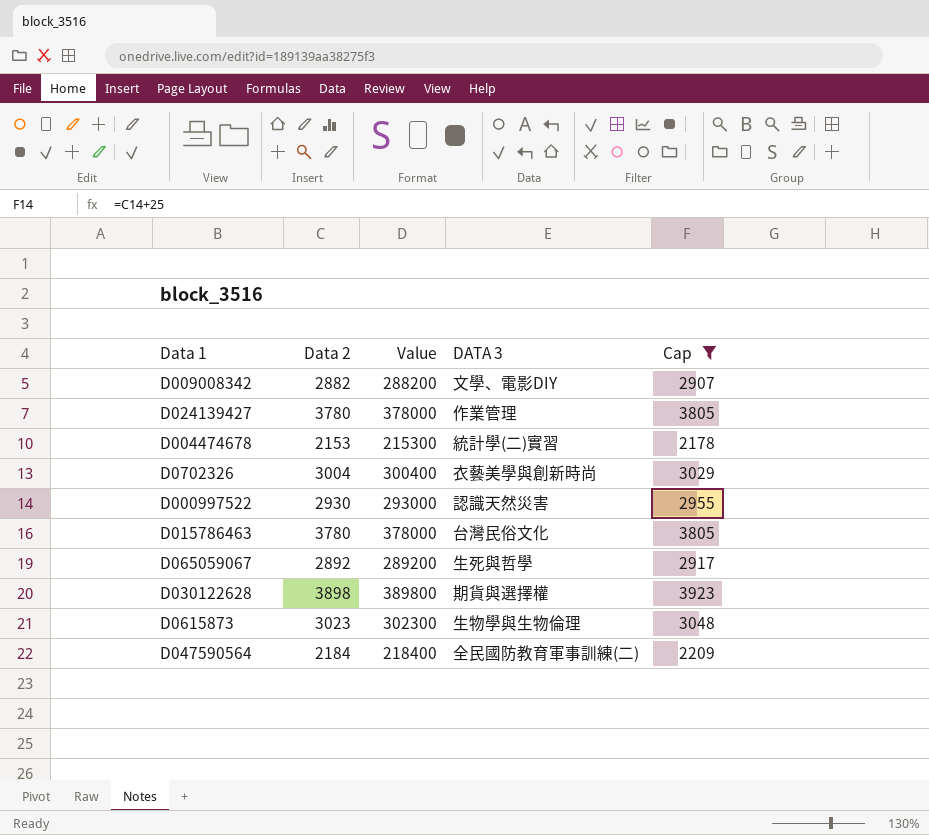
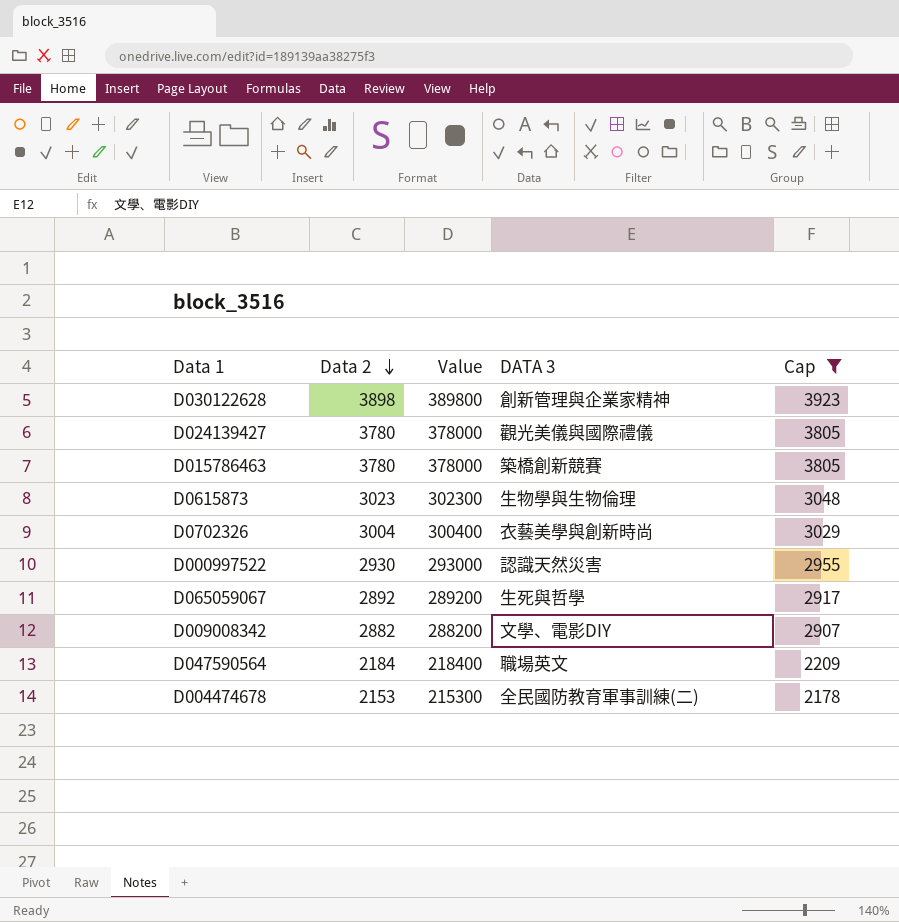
row order: none -> Data 2 descending
D030122628 | DATA 3: 期貨與選擇權 -> 創新管理與企業家精神
D024139427 | DATA 3: 作業管理 -> 觀光美儀與國際禮儀
D015786463 | DATA 3: 台灣民俗文化 -> 築橋創新競賽
D047590564 | DATA 3: 全民國防教育軍事訓練(二) -> 職場英文
D004474678 | DATA 3: 統計學(二)實習 -> 全民國防教育軍事訓練(二)

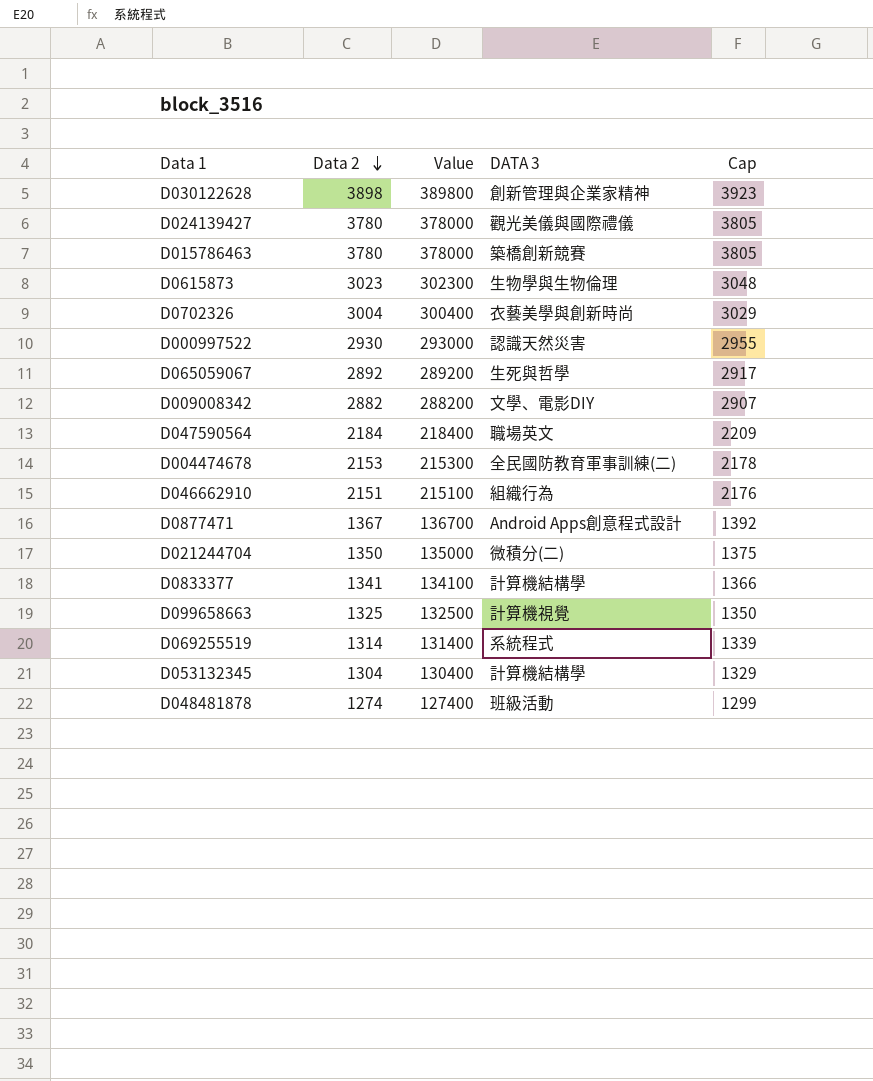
filter: Cap >= 2178 -> none

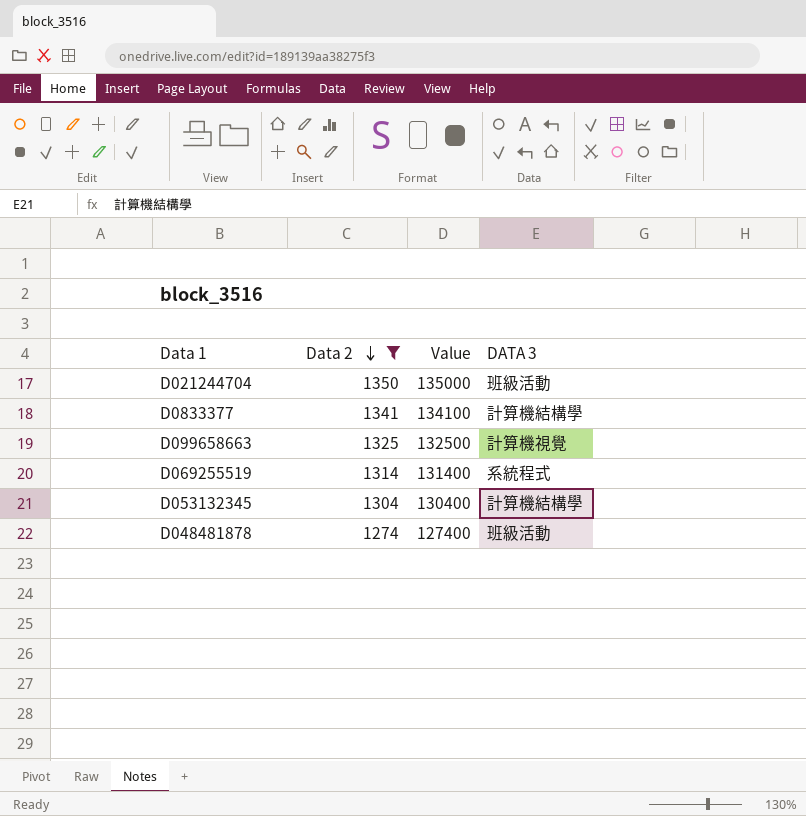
filter: none -> Data 2 <= 1350
column Cap | formula: [Data 2] + 25 -> none
D021244704 | DATA 3: 微積分(二) -> 班級活動

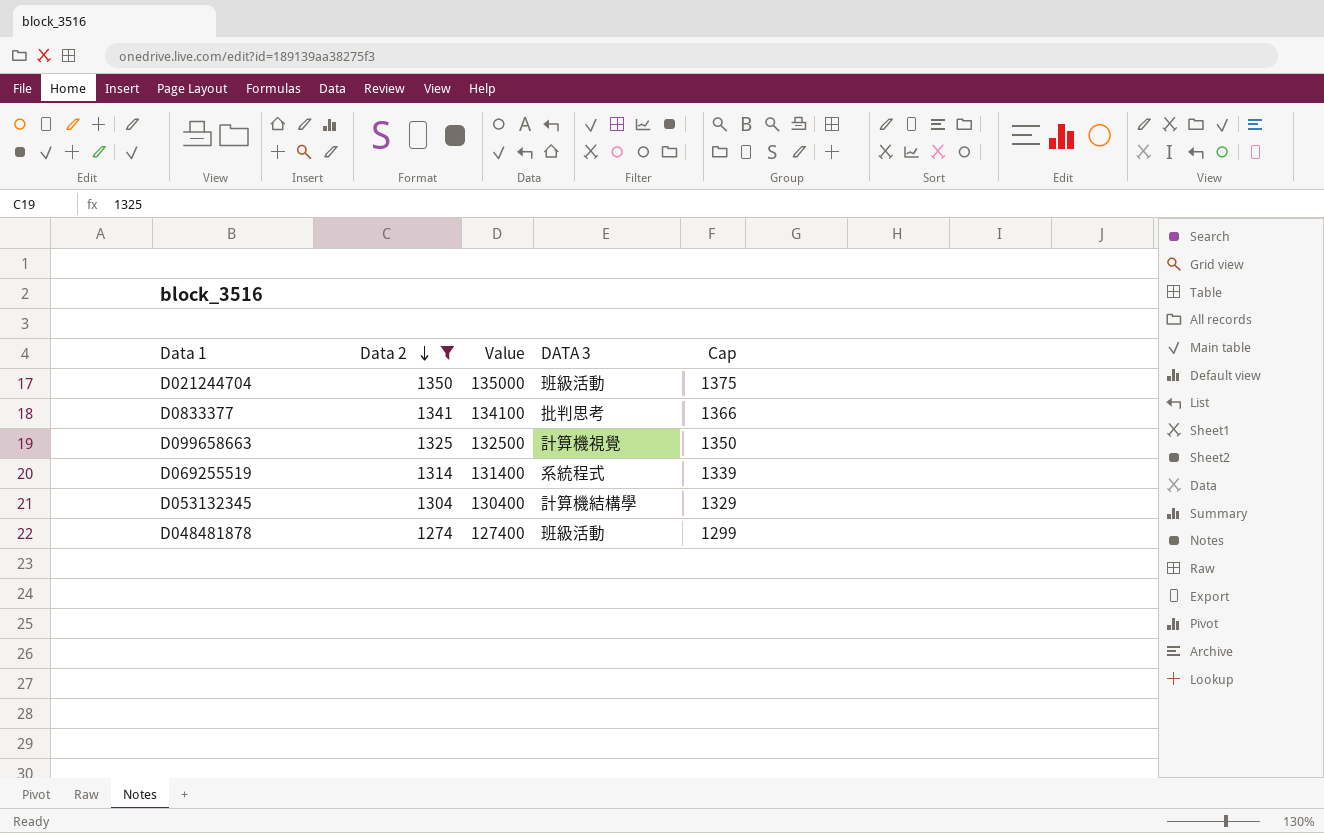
column Cap | formula: none -> [Data 2] + 25
D0833377 | DATA 3: 計算機結構學 -> 批判思考

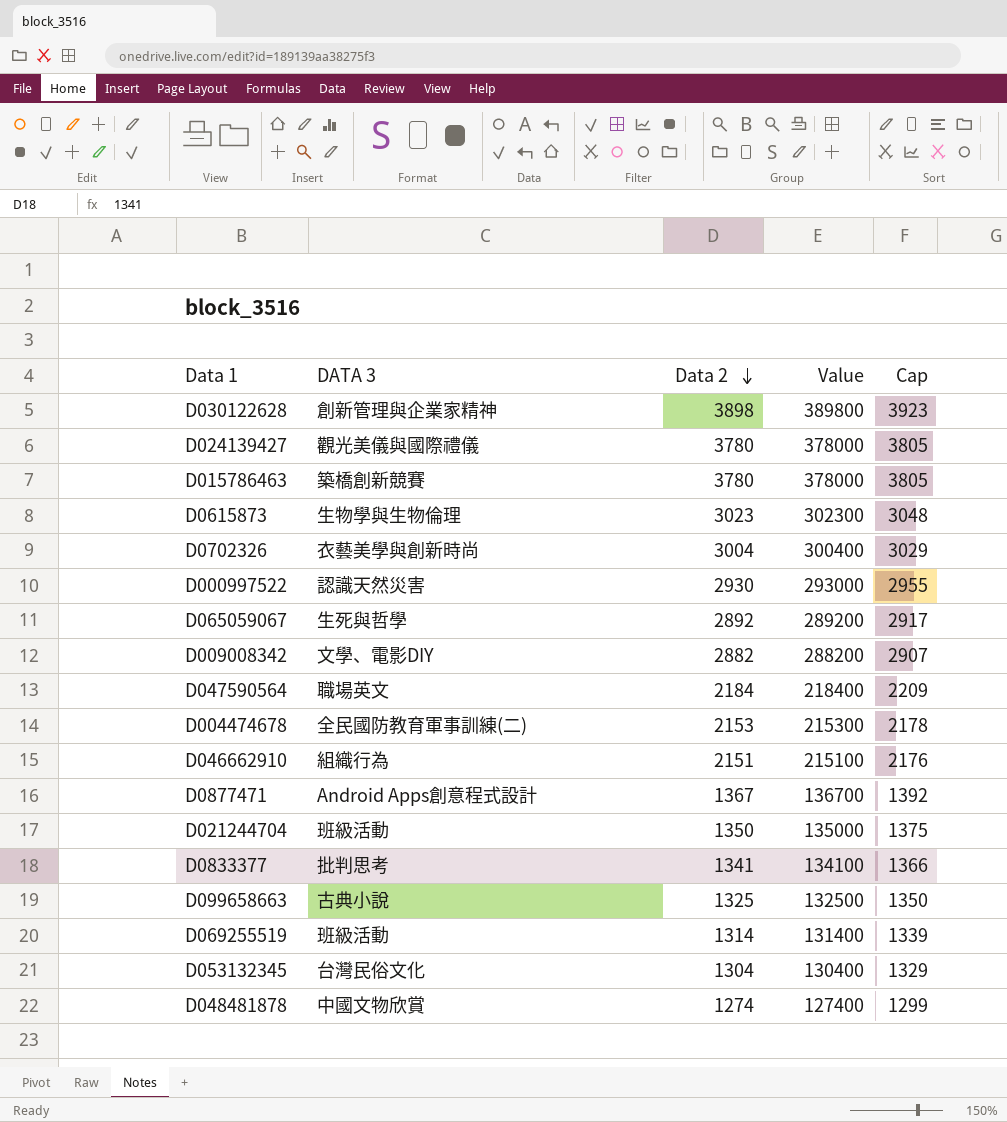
filter: Data 2 <= 1350 -> none
column DATA 3 | position: 4 -> 2
D099658663 | DATA 3: 計算機視覺 -> 古典小說
D069255519 | DATA 3: 系統程式 -> 班級活動
D053132345 | DATA 3: 計算機結構學 -> 台灣民俗文化
D048481878 | DATA 3: 班級活動 -> 中國文物欣賞

